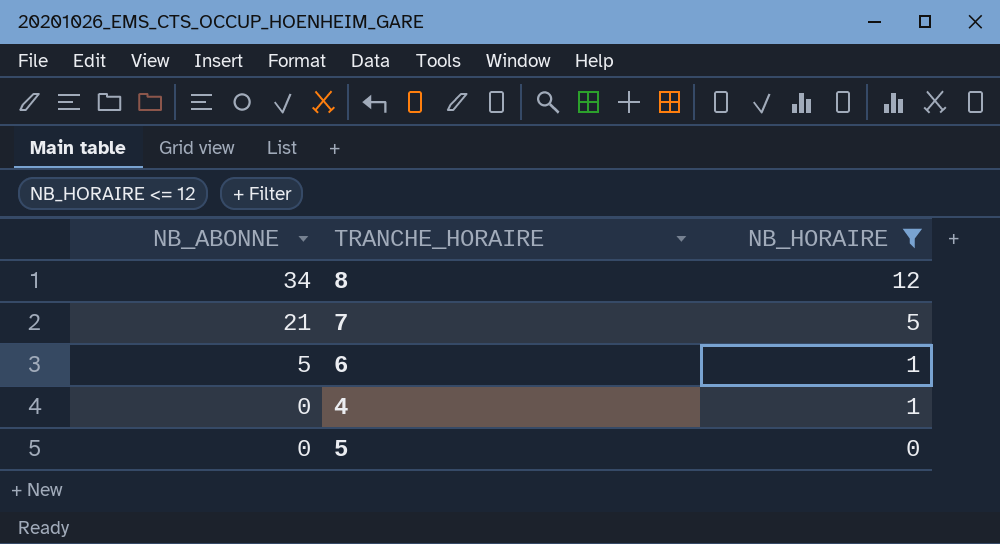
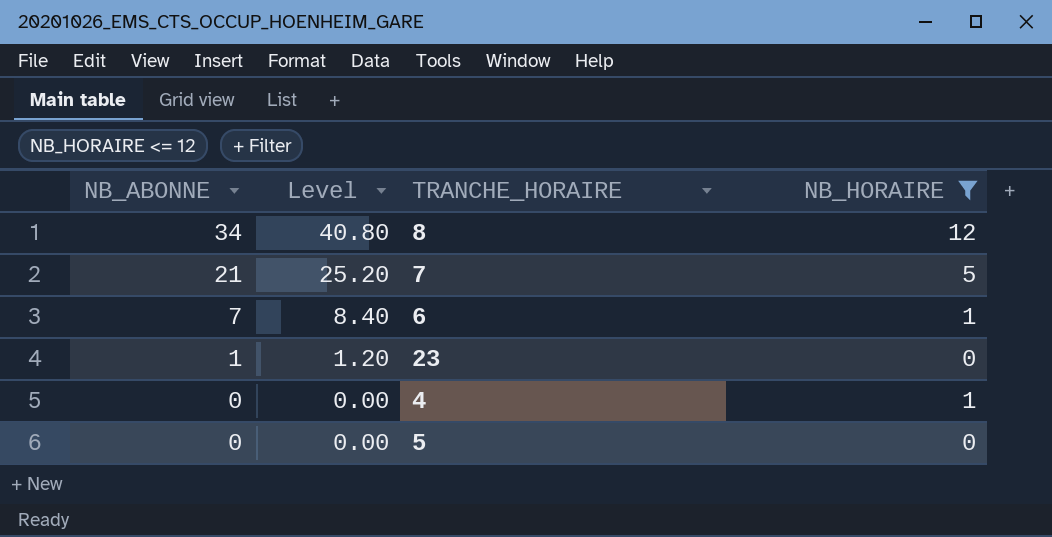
column Level | formula: none -> [NB_ABONNE] * 1.2
6 | NB_ABONNE: 5 -> 7
row 23: none -> 1 | 1.20 | 0

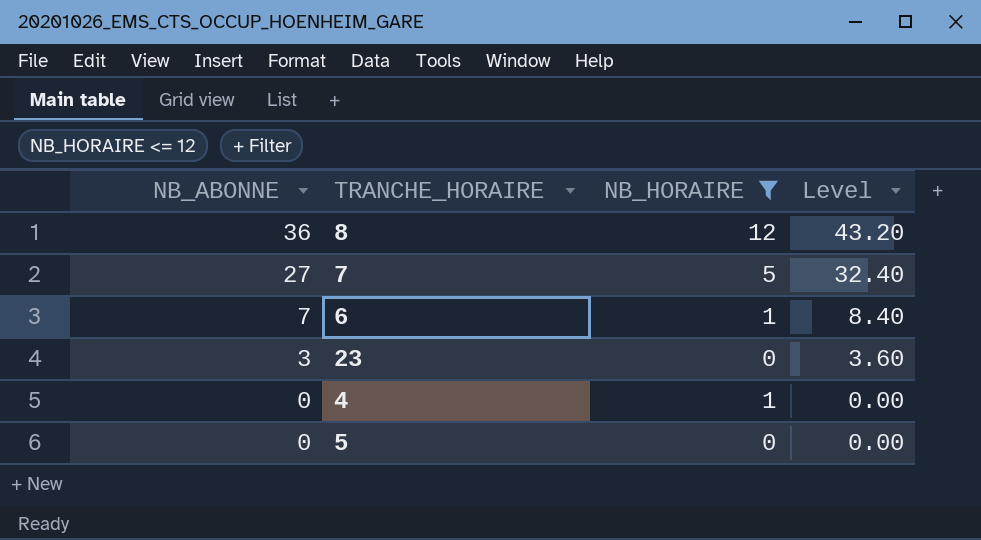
column Level | position: 2 -> 4
8 | NB_ABONNE: 34 -> 36
8 | Level: 40.80 -> 43.20
7 | NB_ABONNE: 21 -> 27
7 | Level: 25.20 -> 32.40
23 | NB_ABONNE: 1 -> 3
23 | Level: 1.20 -> 3.60

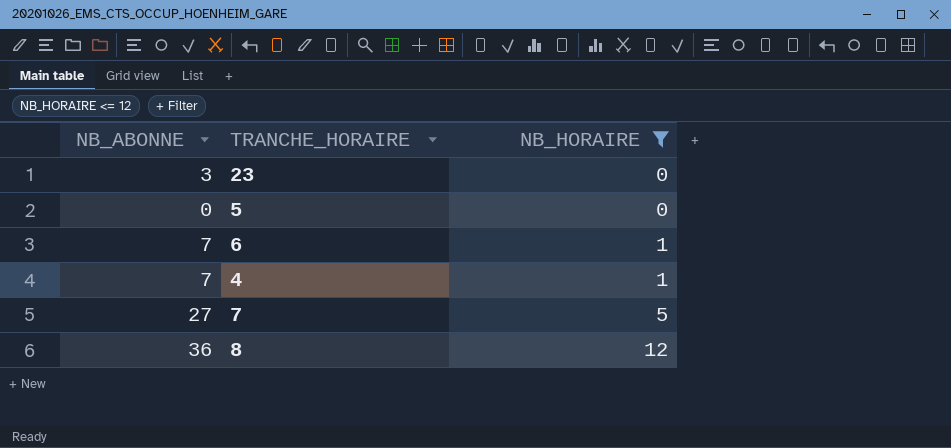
row order: NB_ABONNE descending -> NB_HORAIRE ascending
column Level | formula: [NB_ABONNE] * 1.2 -> none
4 | NB_ABONNE: 0 -> 7

